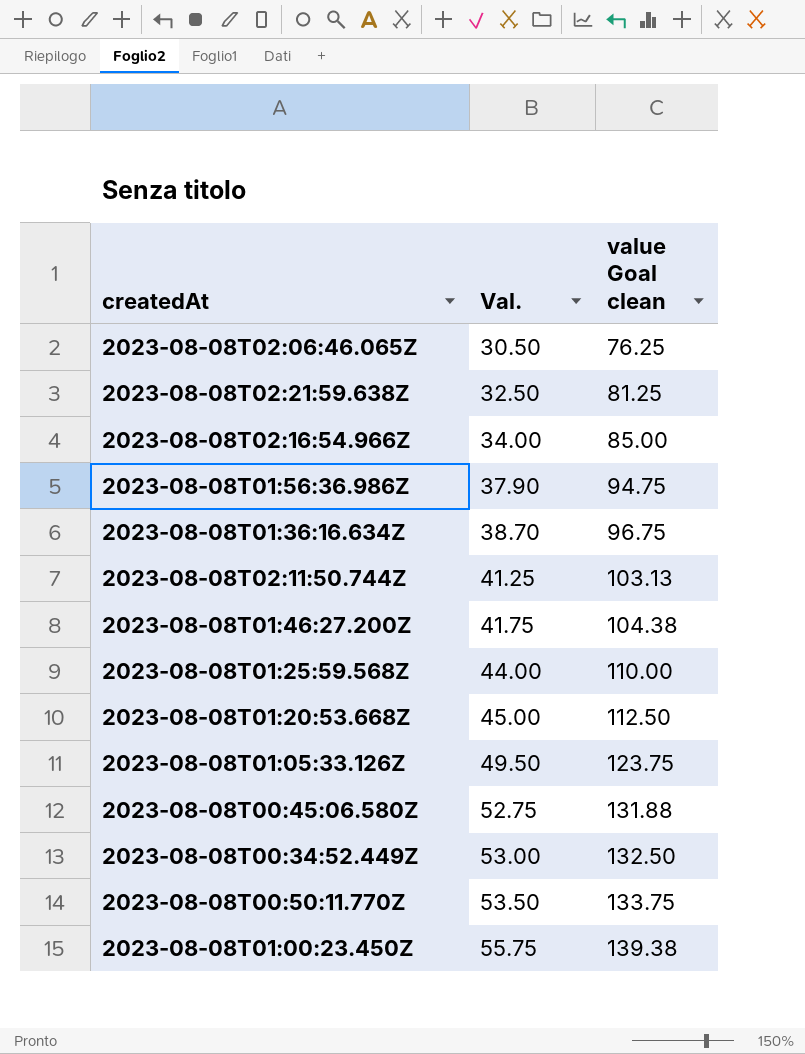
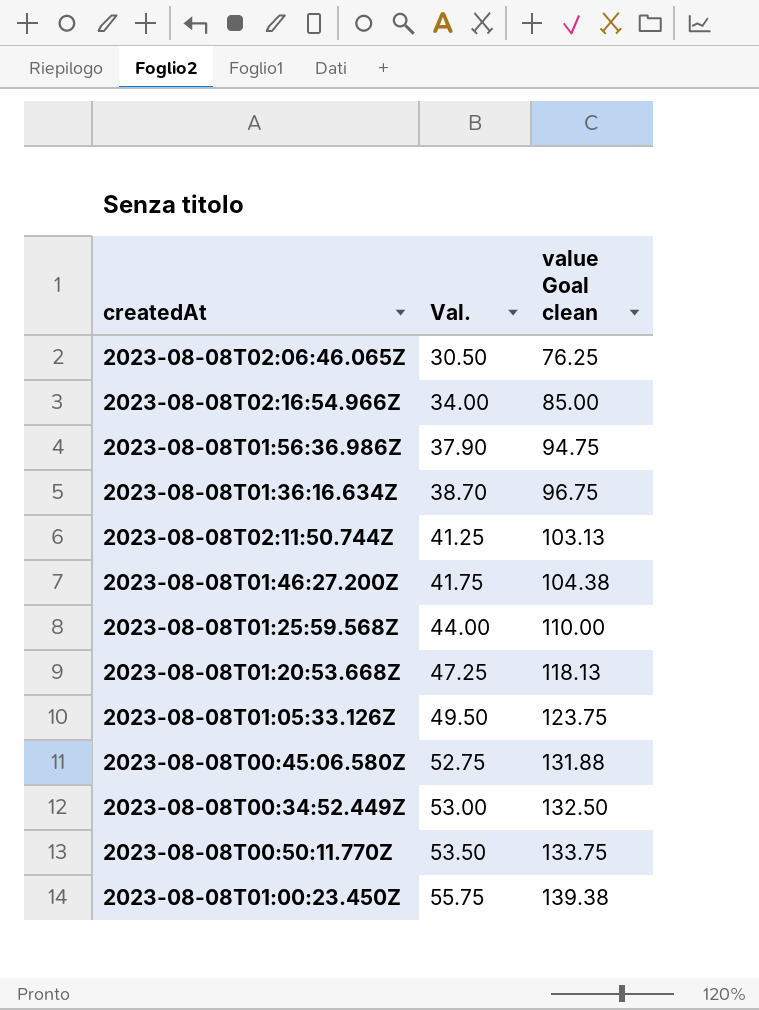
row 2023-08-08T02:21:59.638Z: 32.50 | 81.25 -> none
2023-08-08T01:20:53.668Z | Val.: 45.00 -> 47.25
2023-08-08T01:20:53.668Z | value Goal clean: 112.50 -> 118.13

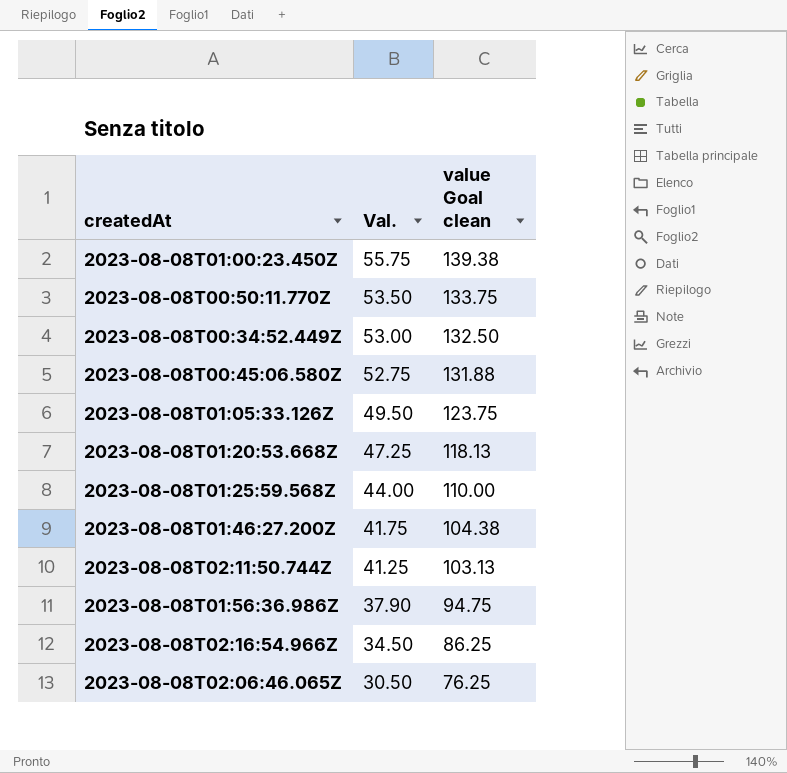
row order: Val. ascending -> Val. descending
row 2023-08-08T01:36:16.634Z: 38.70 | 96.75 -> none
2023-08-08T02:16:54.966Z | Val.: 34.00 -> 34.50
2023-08-08T02:16:54.966Z | value Goal clean: 85.00 -> 86.25

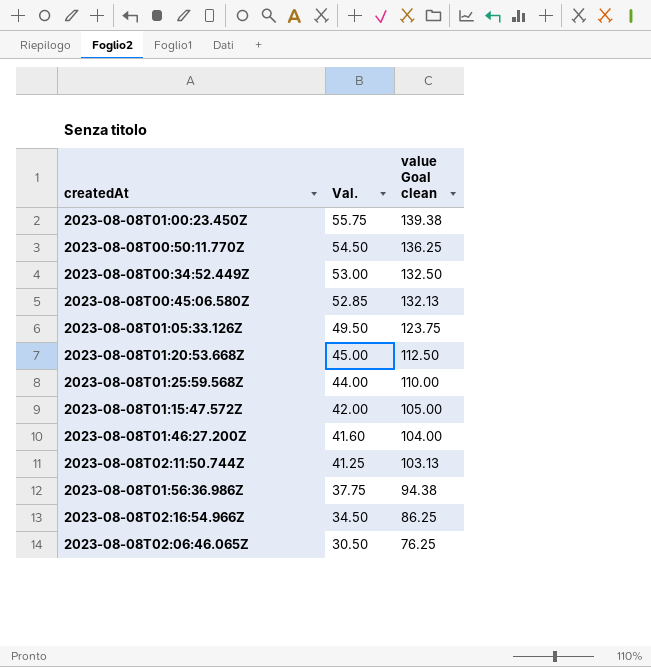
2023-08-08T00:50:11.770Z | Val.: 53.50 -> 54.50
2023-08-08T00:50:11.770Z | value Goal clean: 133.75 -> 136.25
2023-08-08T00:45:06.580Z | Val.: 52.75 -> 52.85
2023-08-08T00:45:06.580Z | value Goal clean: 131.88 -> 132.13
2023-08-08T01:20:53.668Z | Val.: 47.25 -> 45.00
2023-08-08T01:20:53.668Z | value Goal clean: 118.13 -> 112.50
row 2023-08-08T01:15:47.572Z: none -> 42.00 | 105.00
2023-08-08T01:46:27.200Z | Val.: 41.75 -> 41.60
2023-08-08T01:46:27.200Z | value Goal clean: 104.38 -> 104.00
2023-08-08T01:56:36.986Z | Val.: 37.90 -> 37.75
2023-08-08T01:56:36.986Z | value Goal clean: 94.75 -> 94.38

